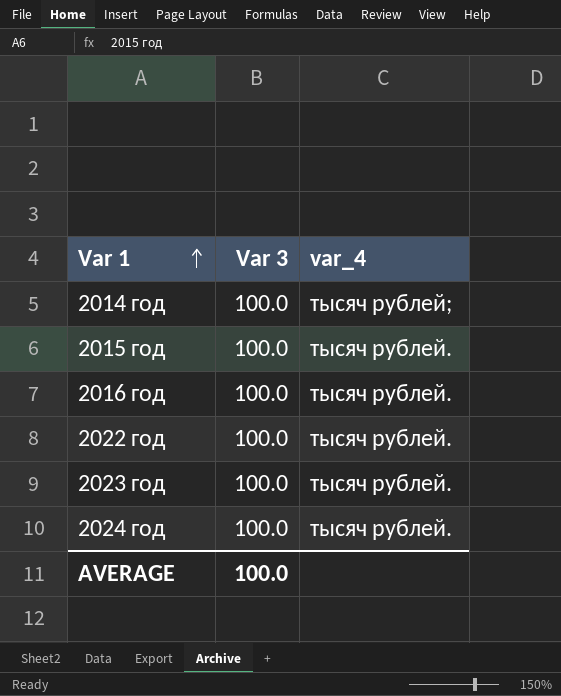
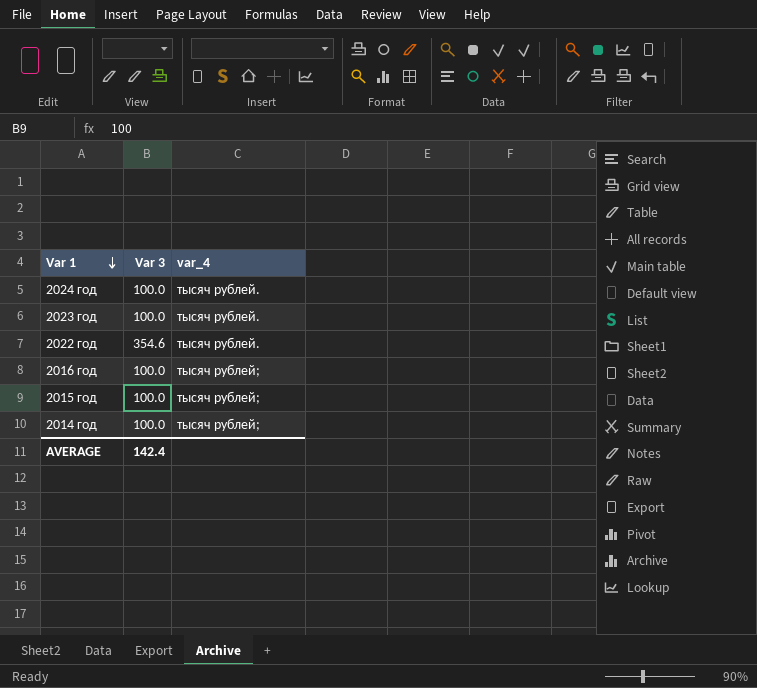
row order: Var 1 ascending -> Var 1 descending
2022 год | Var 3: 100.0 -> 354.6
2016 год | var_4: тысяч рублей. -> тысяч рублей;
2015 год | var_4: тысяч рублей. -> тысяч рублей;
AVERAGE | Var 3: 100.0 -> 142.4

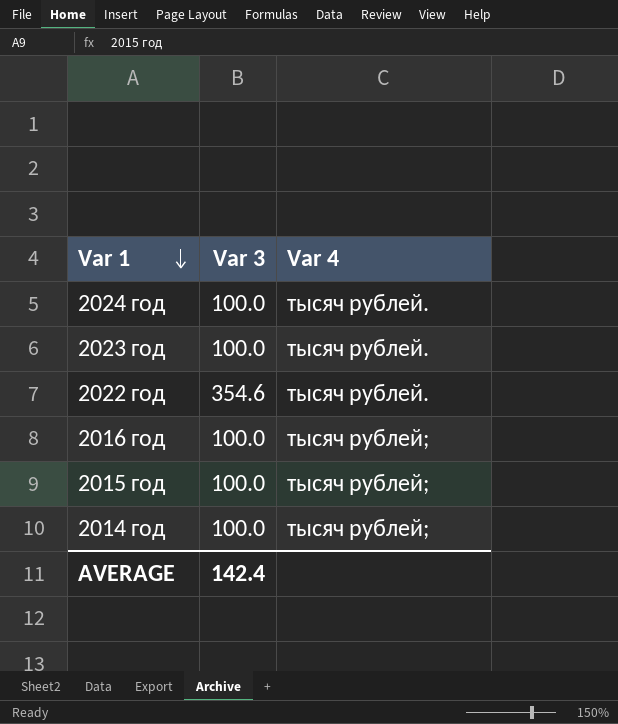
column name: var_4 -> Var 4

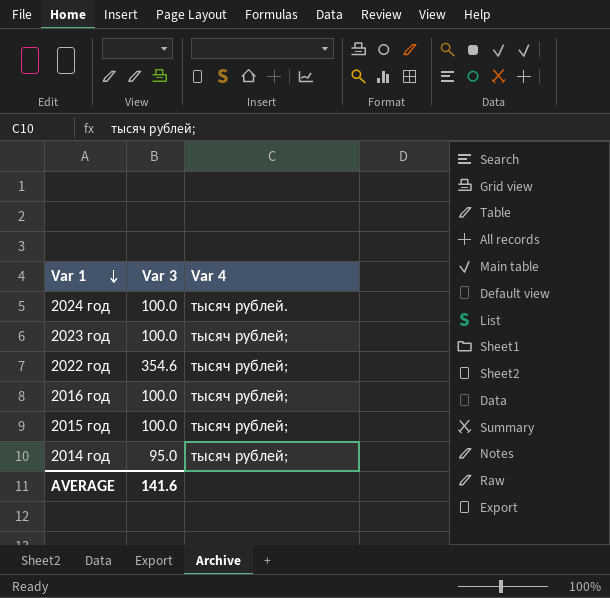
2023 год | Var 4: тысяч рублей. -> тысяч рублей;
2022 год | Var 4: тысяч рублей. -> тысяч рублей;
2014 год | Var 3: 100.0 -> 95.0
AVERAGE | Var 3: 142.4 -> 141.6

